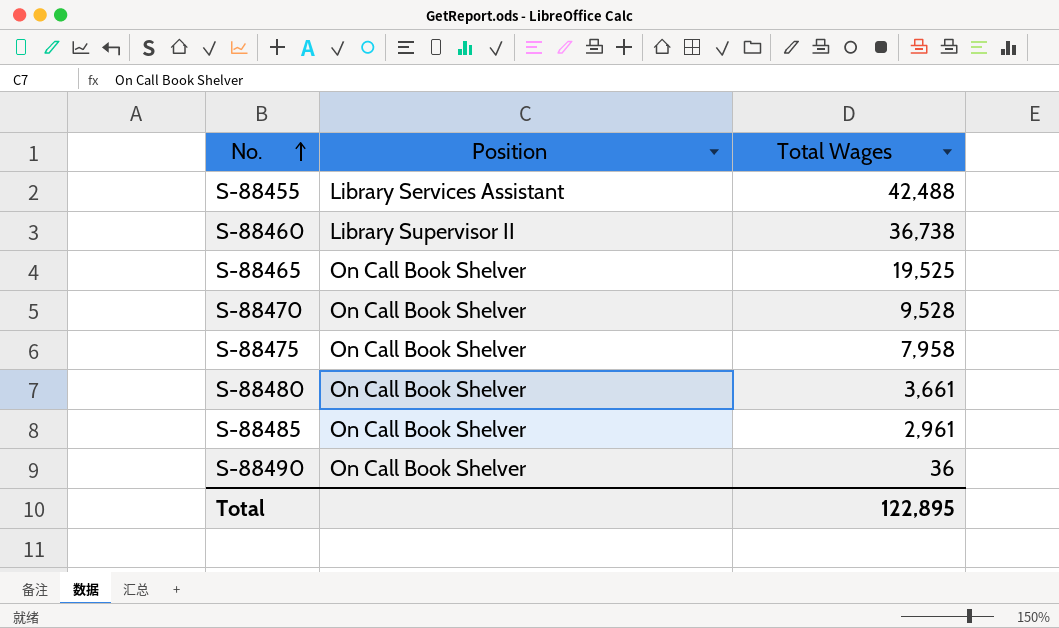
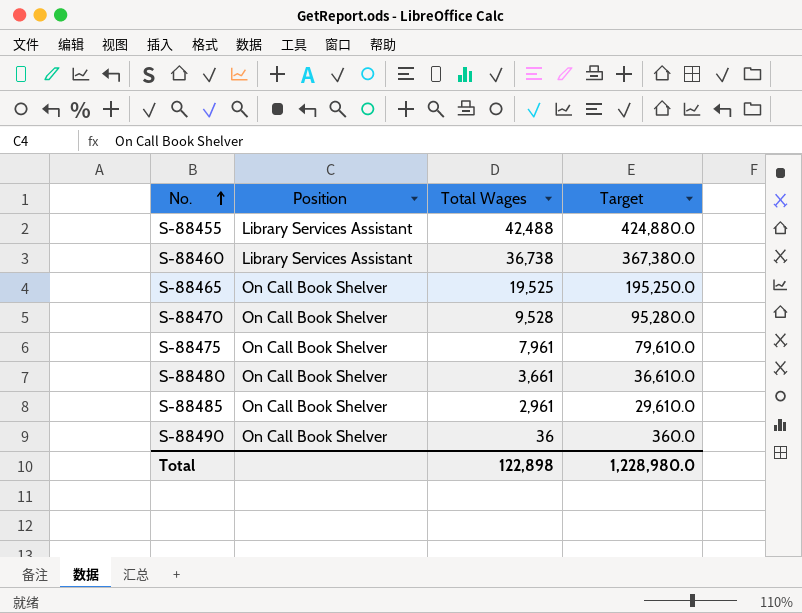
column Target | formula: none -> [Total Wages] * 10
S-88460 | Position: Library Supervisor II -> Library Services Assistant
S-88475 | Total Wages: 7,958 -> 7,961
Total | Total Wages: 122,895 -> 122,898

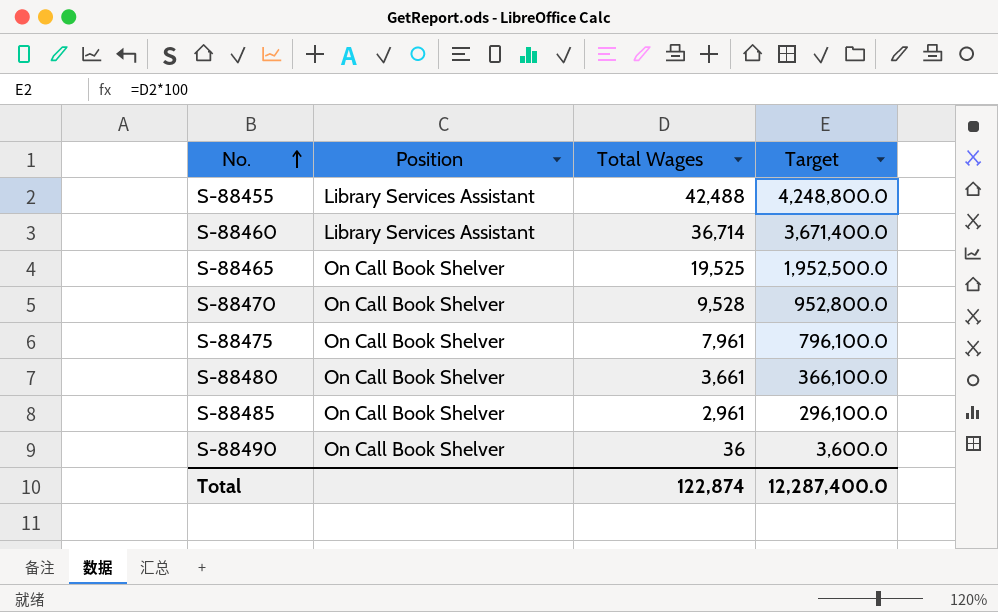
column Target | formula: [Total Wages] * 10 -> [Total Wages] * 100
S-88460 | Total Wages: 36,738 -> 36,714
Total | Total Wages: 122,898 -> 122,874
Total | Target: 1,228,980.0 -> 12,287,400.0

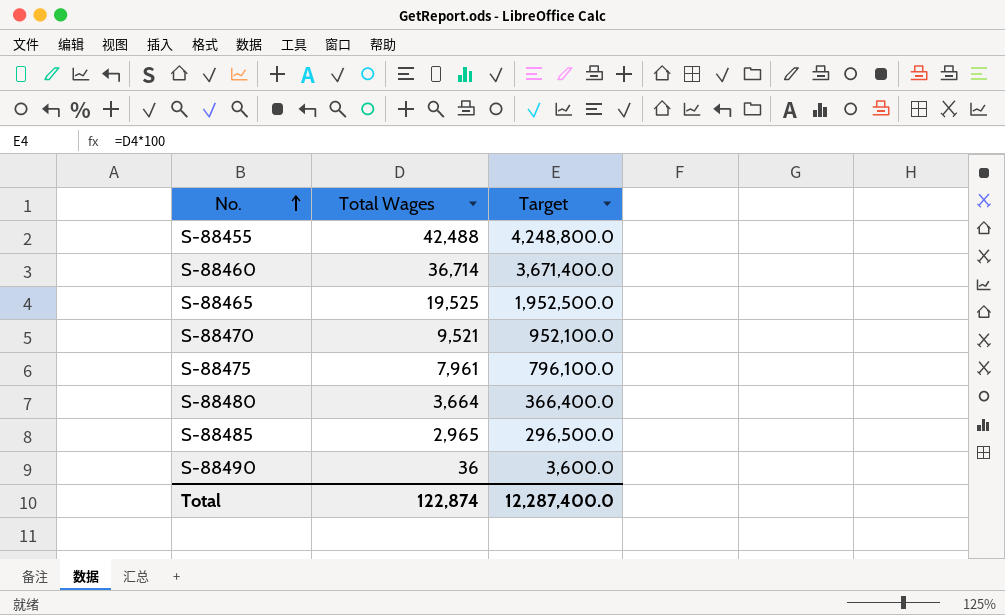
column Position | position: 2 -> none
S-88470 | Total Wages: 9,528 -> 9,521
S-88470 | Target: 952,800.0 -> 952,100.0
S-88480 | Total Wages: 3,661 -> 3,664
S-88480 | Target: 366,100.0 -> 366,400.0
S-88485 | Total Wages: 2,961 -> 2,965
S-88485 | Target: 296,100.0 -> 296,500.0

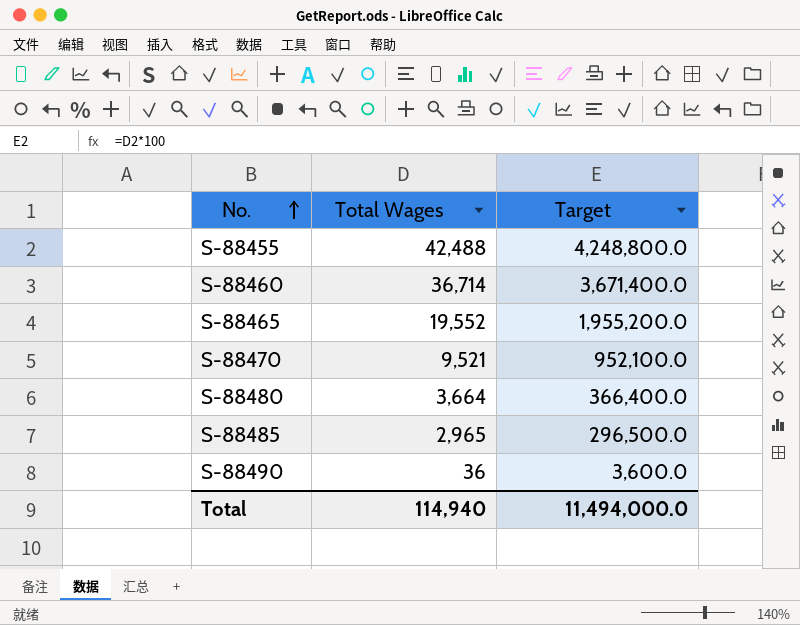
row S-88475: 7,961 | 796,100.0 -> none
S-88465 | Total Wages: 19,525 -> 19,552
S-88465 | Target: 1,952,500.0 -> 1,955,200.0
Total | Total Wages: 122,874 -> 114,940
Total | Target: 12,287,400.0 -> 11,494,000.0

